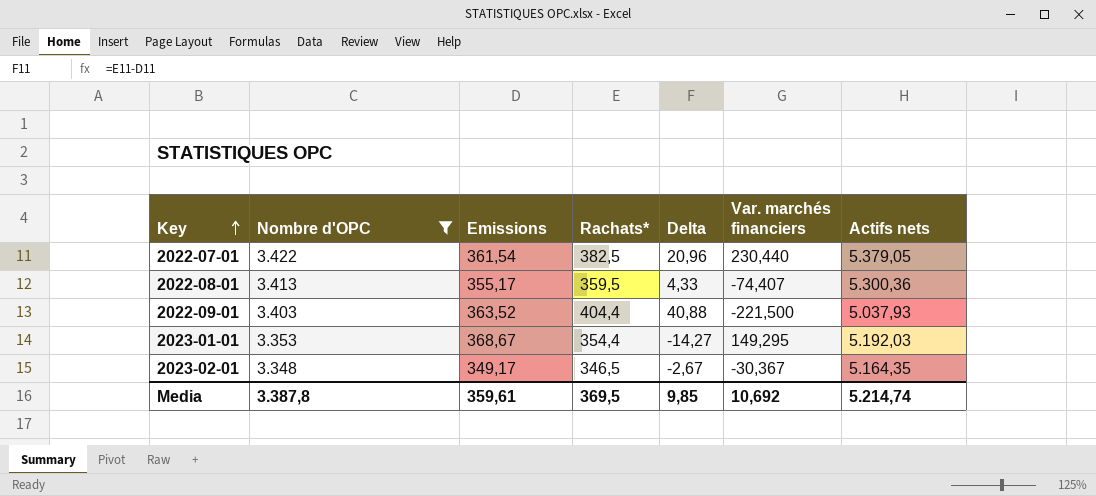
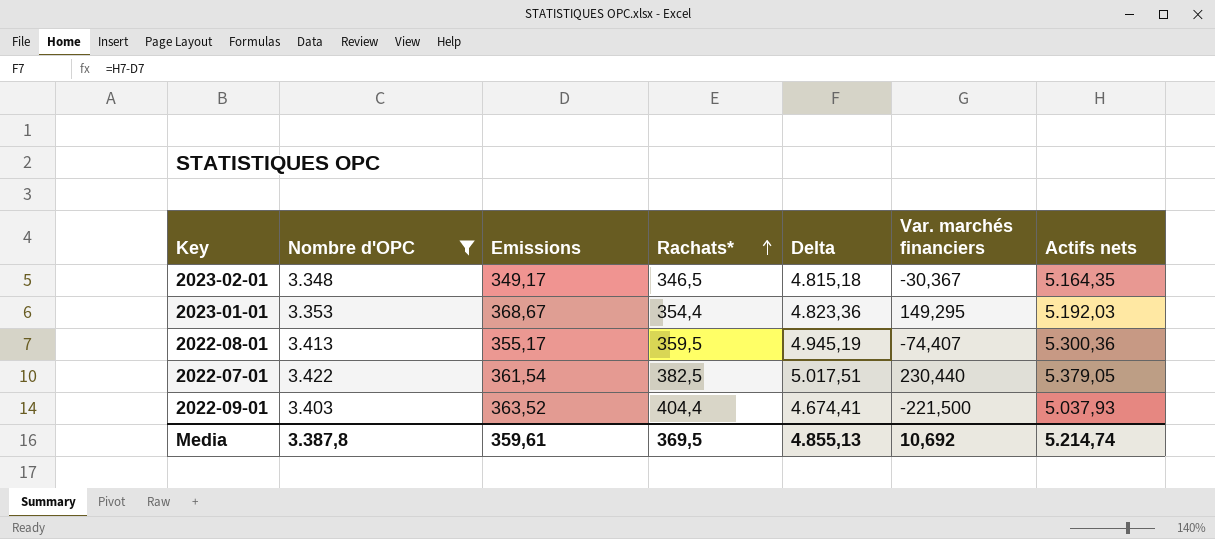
row order: Key ascending -> Rachats* ascending
column Delta | formula: [Rachats*] - [Emissions] -> [Actifs nets] - [Emissions]
Media | Delta: 9,85 -> 4.855,13

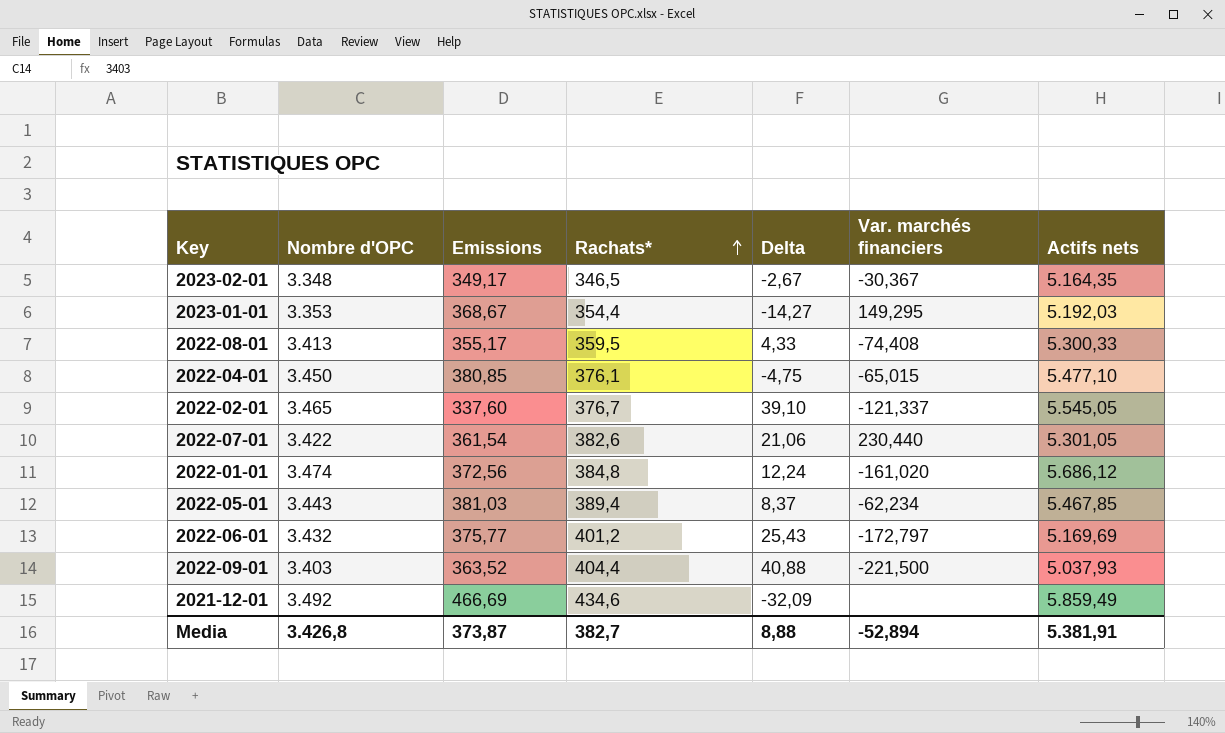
filter: Nombre d'OPC <= 3.422 -> none
column Delta | formula: [Actifs nets] - [Emissions] -> [Rachats*] - [Emissions]
2022-08-01 | Var. marchés financiers: -74,407 -> -74,408
2022-08-01 | Actifs nets: 5.300,36 -> 5.300,33
2022-07-01 | Rachats*: 382,5 -> 382,6
2022-07-01 | Actifs nets: 5.379,05 -> 5.301,05
Media | Nombre d'OPC: 3.387,8 -> 3.426,8
Media | Emissions: 359,61 -> 373,87
Media | Rachats*: 369,5 -> 382,7
Media | Delta: 4.855,13 -> 8,88
Media | Var. marchés financiers: 10,692 -> -52,894
Media | Actifs nets: 5.214,74 -> 5.381,91

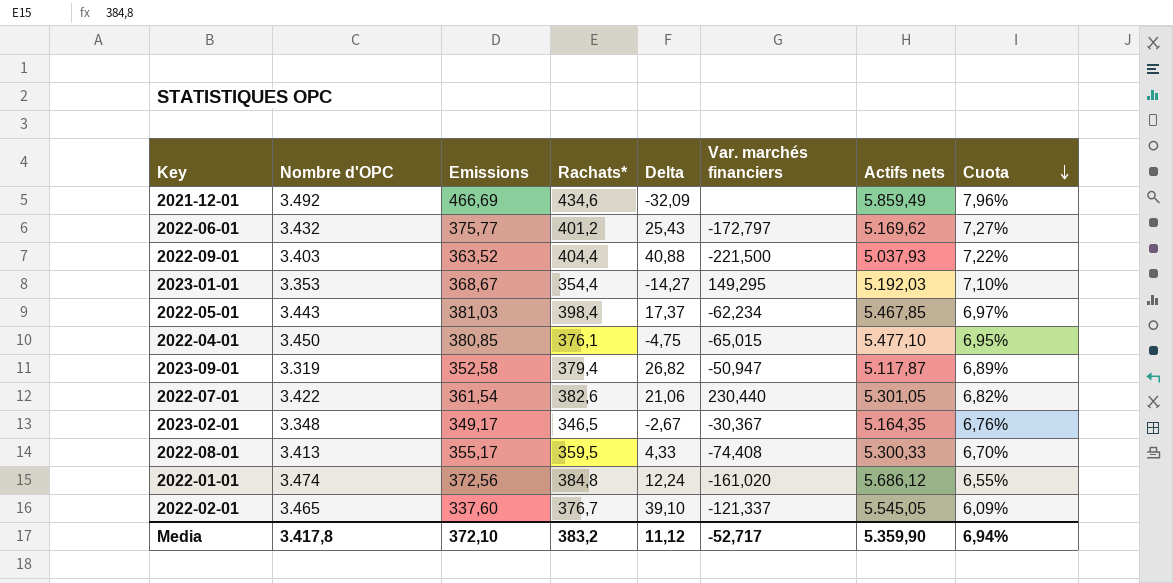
row order: Rachats* ascending -> Cuota descending
column Cuota | formula: none -> [Emissions] / [Actifs nets]
2022-06-01 | Actifs nets: 5.169,69 -> 5.169,62
2022-05-01 | Rachats*: 389,4 -> 398,4
2022-05-01 | Delta: 8,37 -> 17,37
row 2023-09-01: none -> 3.319 | 352,58 | 379,4 | 26,82 | -50,947 | 5.117,87 | 6,89%
Media | Nombre d'OPC: 3.426,8 -> 3.417,8
Media | Emissions: 373,87 -> 372,10
Media | Rachats*: 382,7 -> 383,2
Media | Delta: 8,88 -> 11,12
Media | Var. marchés financiers: -52,894 -> -52,717
Media | Actifs nets: 5.381,91 -> 5.359,90

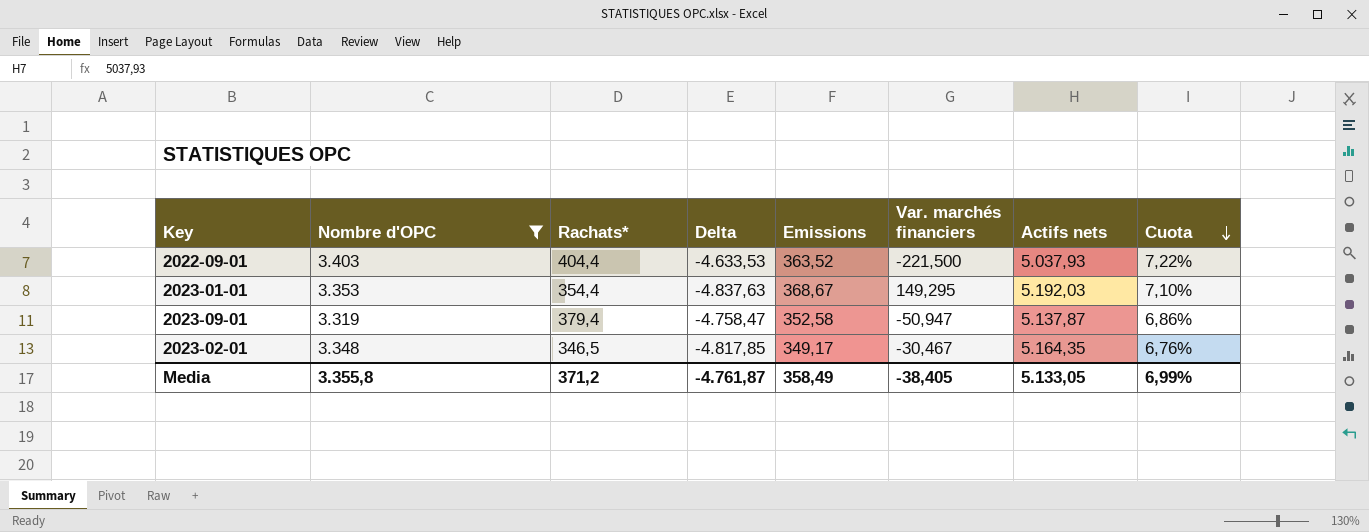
filter: none -> Nombre d'OPC <= 3.403
column Delta | formula: [Rachats*] - [Emissions] -> [Rachats*] - [Actifs nets]
column Emissions | position: 3 -> 5
2023-09-01 | Actifs nets: 5.117,87 -> 5.137,87
2023-09-01 | Cuota: 6,89% -> 6,86%
2023-02-01 | Var. marchés financiers: -30,367 -> -30,467
Media | Nombre d'OPC: 3.417,8 -> 3.355,8
Media | Rachats*: 383,2 -> 371,2
Media | Delta: 11,12 -> -4.761,87
Media | Emissions: 372,10 -> 358,49
Media | Var. marchés financiers: -52,717 -> -38,405
Media | Actifs nets: 5.359,90 -> 5.133,05
Media | Cuota: 6,94% -> 6,99%

